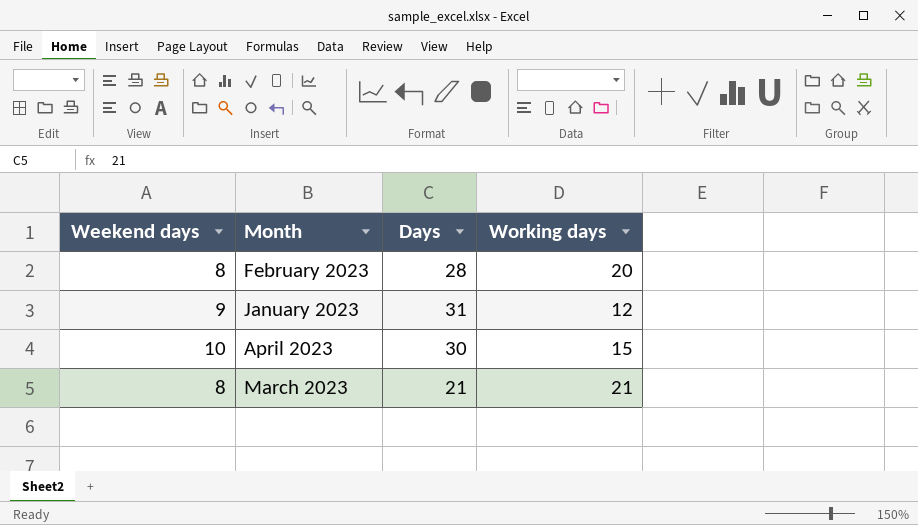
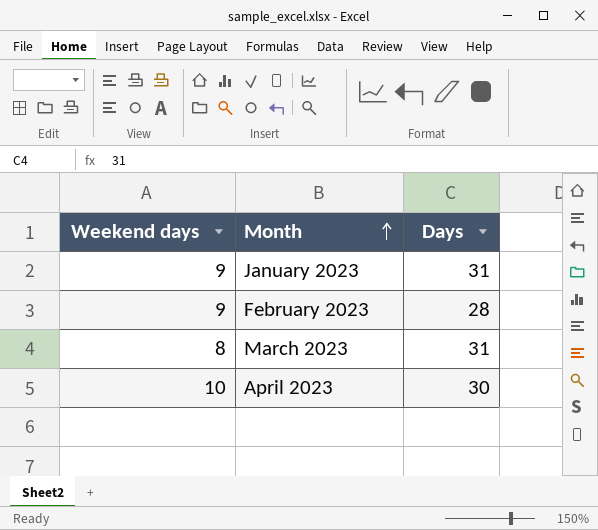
row order: none -> Month ascending
column Working days | position: 4 -> none
February 2023 | Weekend days: 8 -> 9
March 2023 | Days: 21 -> 31

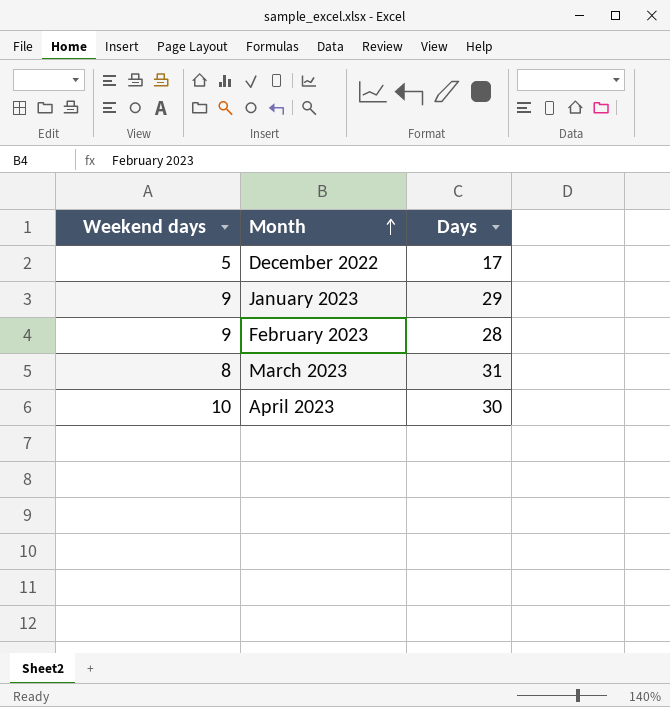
row December 2022: none -> 5 | 17
January 2023 | Days: 31 -> 29

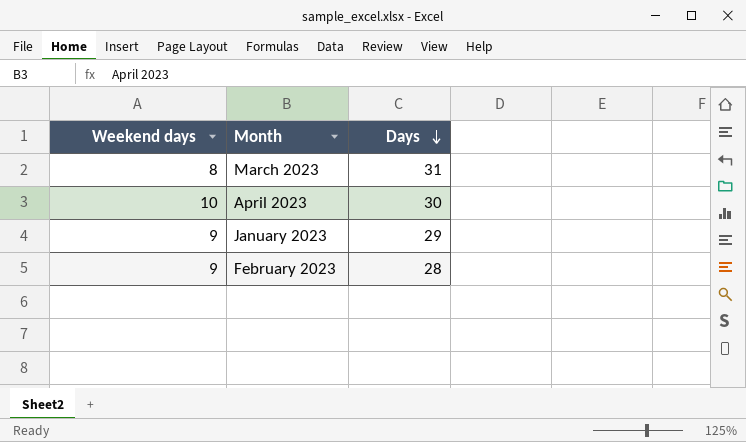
row order: Month ascending -> Days descending
row December 2022: 5 | 17 -> none

